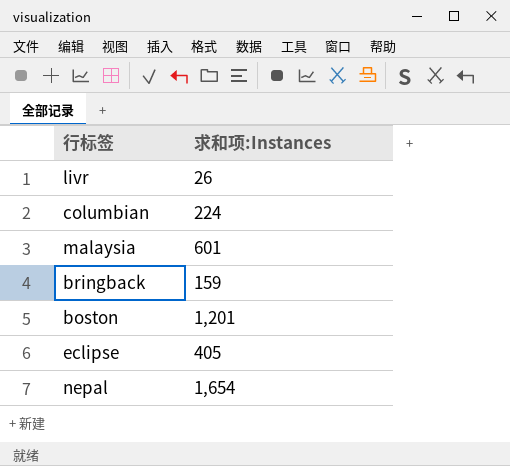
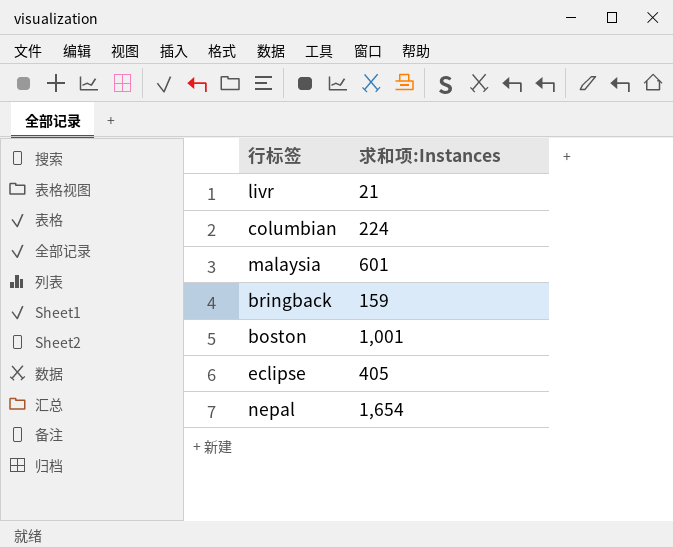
livr | 求和项:Instances: 26 -> 21
boston | 求和项:Instances: 1,201 -> 1,001

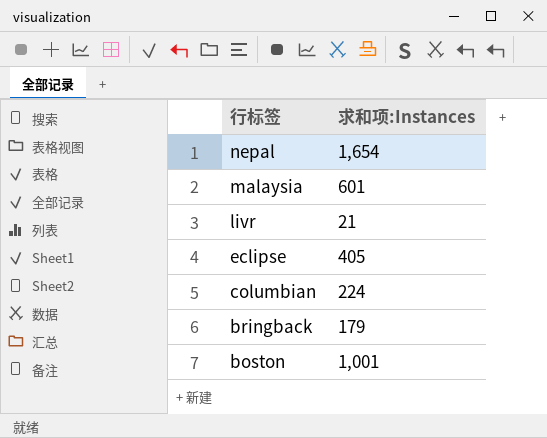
row order: none -> 行标签 descending
bringback | 求和项:Instances: 159 -> 179

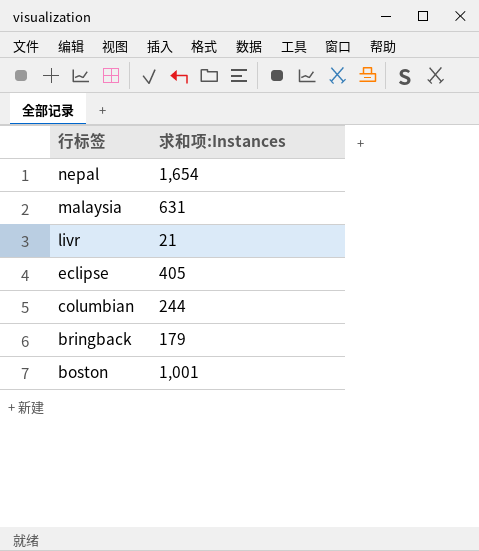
malaysia | 求和项:Instances: 601 -> 631
columbian | 求和项:Instances: 224 -> 244

